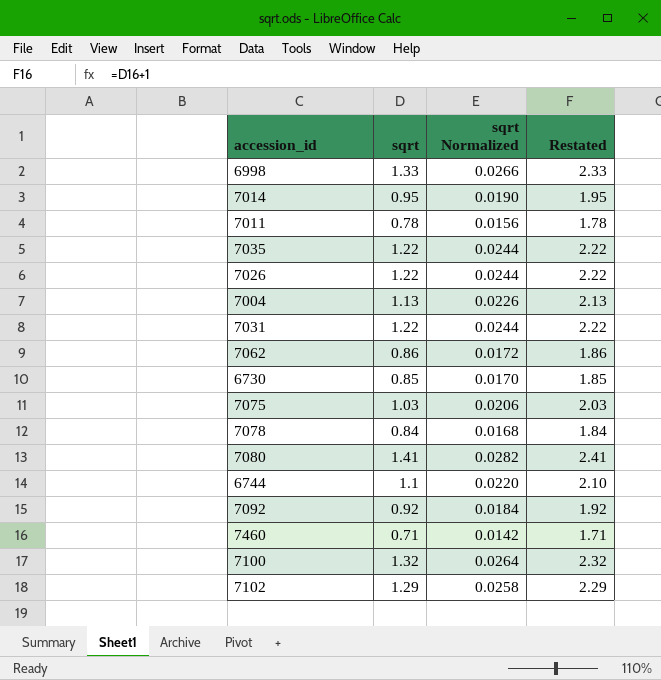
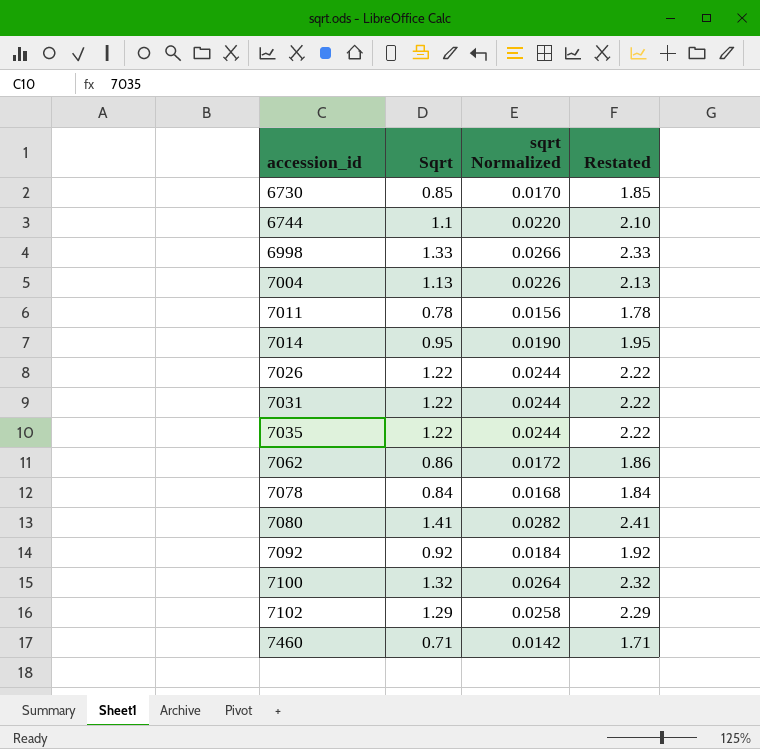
row order: none -> accession_id ascending
column name: sqrt -> Sqrt
row 7075: 1.03 | 0.0206 | 2.03 -> none

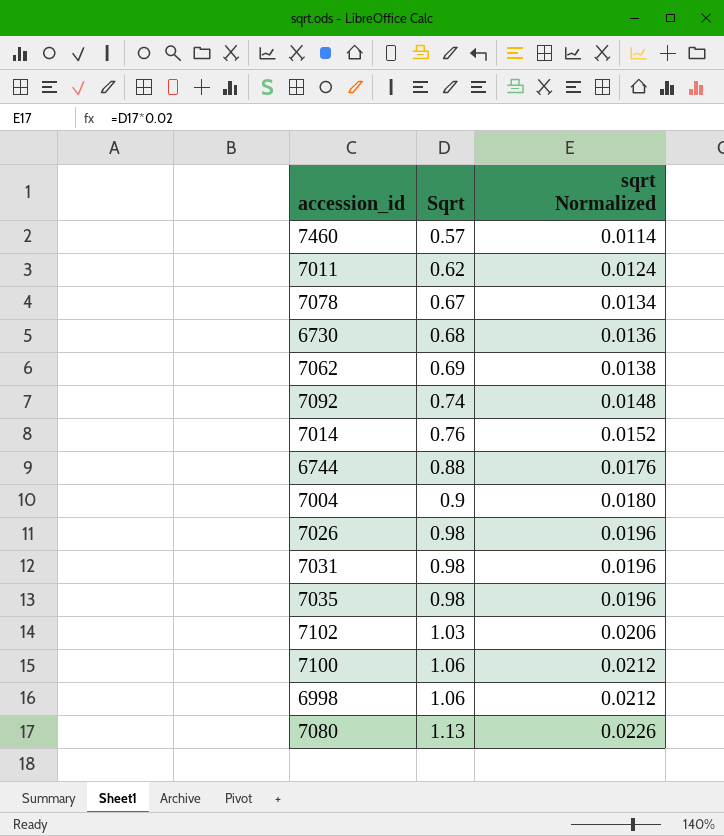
row order: accession_id ascending -> Sqrt ascending
column Restated | formula: [Sqrt] + 1 -> none
7460 | Sqrt: 0.71 -> 0.57
7460 | sqrt Normalized: 0.0142 -> 0.0114
7011 | Sqrt: 0.78 -> 0.62
7011 | sqrt Normalized: 0.0156 -> 0.0124
7078 | Sqrt: 0.84 -> 0.67
7078 | sqrt Normalized: 0.0168 -> 0.0134
6730 | Sqrt: 0.85 -> 0.68
6730 | sqrt Normalized: 0.0170 -> 0.0136
7062 | Sqrt: 0.86 -> 0.69
7062 | sqrt Normalized: 0.0172 -> 0.0138
7092 | Sqrt: 0.92 -> 0.74
7092 | sqrt Normalized: 0.0184 -> 0.0148
7014 | Sqrt: 0.95 -> 0.76
7014 | sqrt Normalized: 0.0190 -> 0.0152
6744 | Sqrt: 1.1 -> 0.88
6744 | sqrt Normalized: 0.0220 -> 0.0176
7004 | Sqrt: 1.13 -> 0.9
7004 | sqrt Normalized: 0.0226 -> 0.0180
7026 | Sqrt: 1.22 -> 0.98
7026 | sqrt Normalized: 0.0244 -> 0.0196
7031 | Sqrt: 1.22 -> 0.98
7031 | sqrt Normalized: 0.0244 -> 0.0196
7035 | Sqrt: 1.22 -> 0.98
7035 | sqrt Normalized: 0.0244 -> 0.0196
7102 | Sqrt: 1.29 -> 1.03
7102 | sqrt Normalized: 0.0258 -> 0.0206
7100 | Sqrt: 1.32 -> 1.06
7100 | sqrt Normalized: 0.0264 -> 0.0212
6998 | Sqrt: 1.33 -> 1.06
6998 | sqrt Normalized: 0.0266 -> 0.0212
7080 | Sqrt: 1.41 -> 1.13
7080 | sqrt Normalized: 0.0282 -> 0.0226

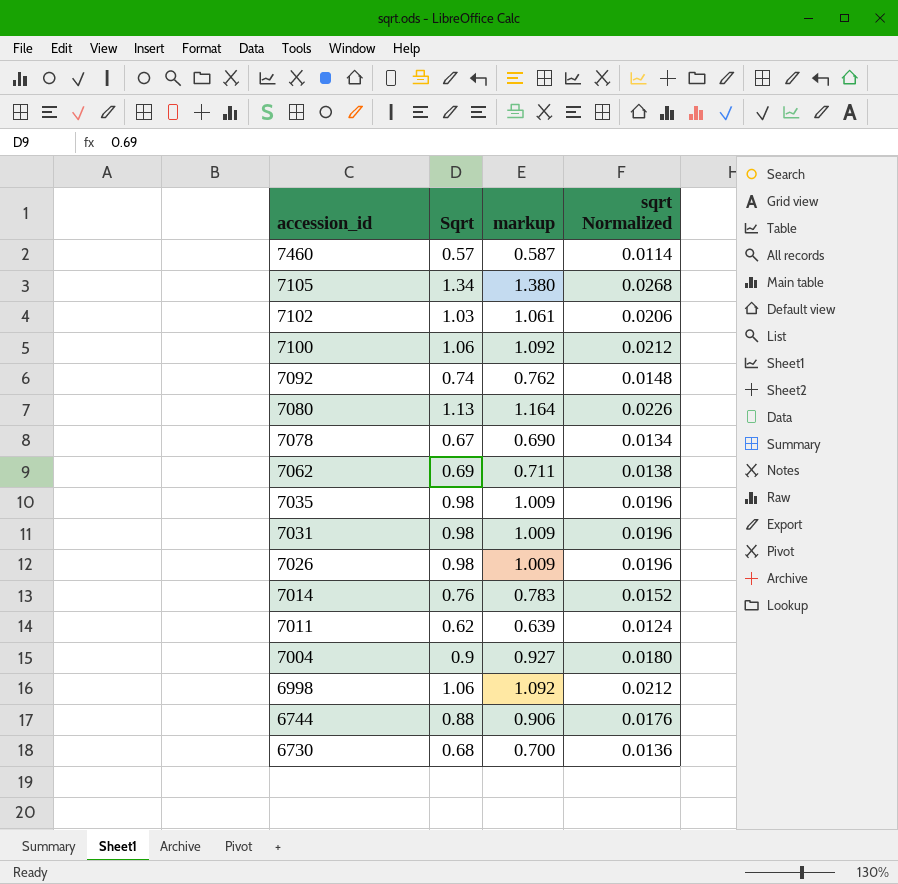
row order: Sqrt ascending -> accession_id descending
column markup | formula: none -> [Sqrt] * 1.03
row 7105: none -> 1.34 | 1.380 | 0.0268

